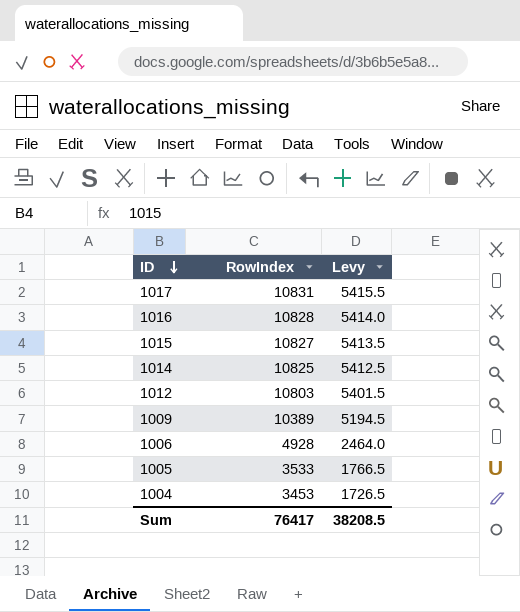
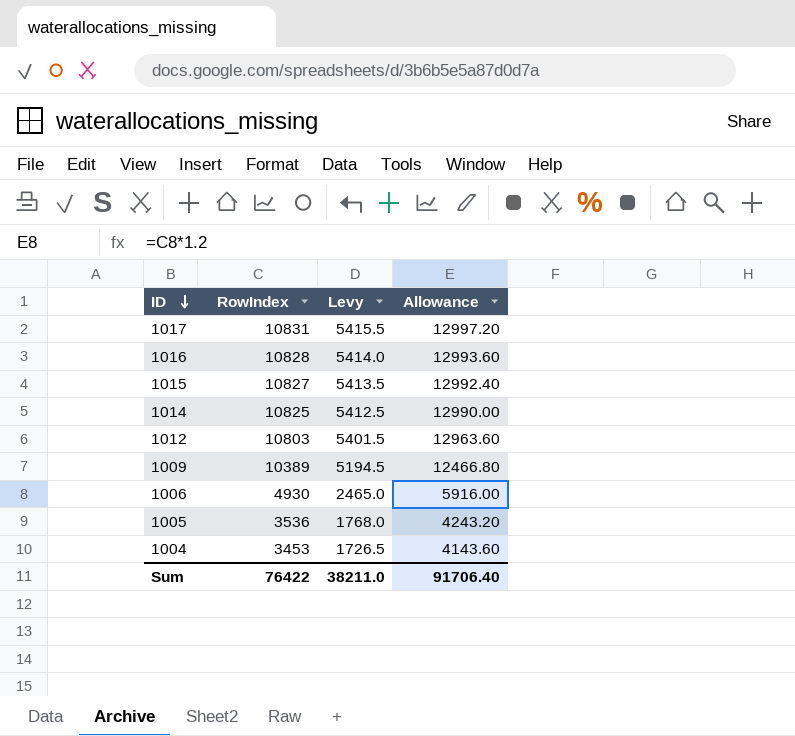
column Allowance | formula: none -> [RowIndex] * 1.2
1006 | RowIndex: 4928 -> 4930
1006 | Levy: 2464.0 -> 2465.0
1005 | RowIndex: 3533 -> 3536
1005 | Levy: 1766.5 -> 1768.0
Sum | RowIndex: 76417 -> 76422
Sum | Levy: 38208.5 -> 38211.0

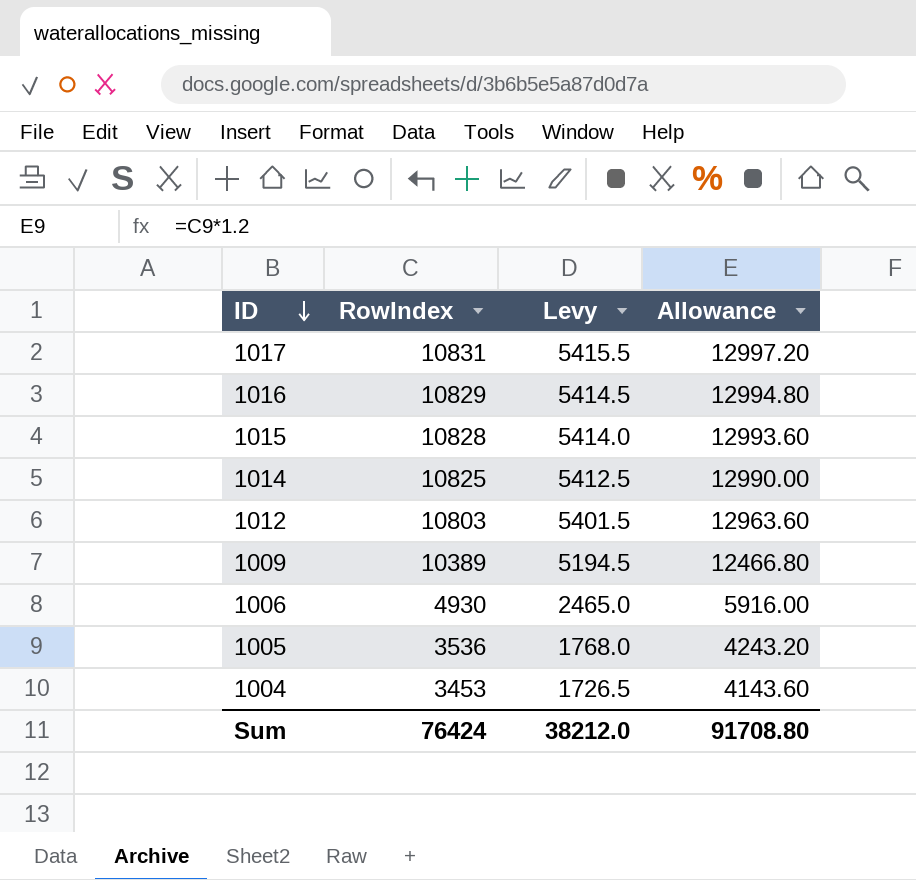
1016 | RowIndex: 10828 -> 10829
1016 | Levy: 5414.0 -> 5414.5
1016 | Allowance: 12993.60 -> 12994.80
1015 | RowIndex: 10827 -> 10828
1015 | Levy: 5413.5 -> 5414.0
1015 | Allowance: 12992.40 -> 12993.60
Sum | RowIndex: 76422 -> 76424
Sum | Levy: 38211.0 -> 38212.0
Sum | Allowance: 91706.40 -> 91708.80

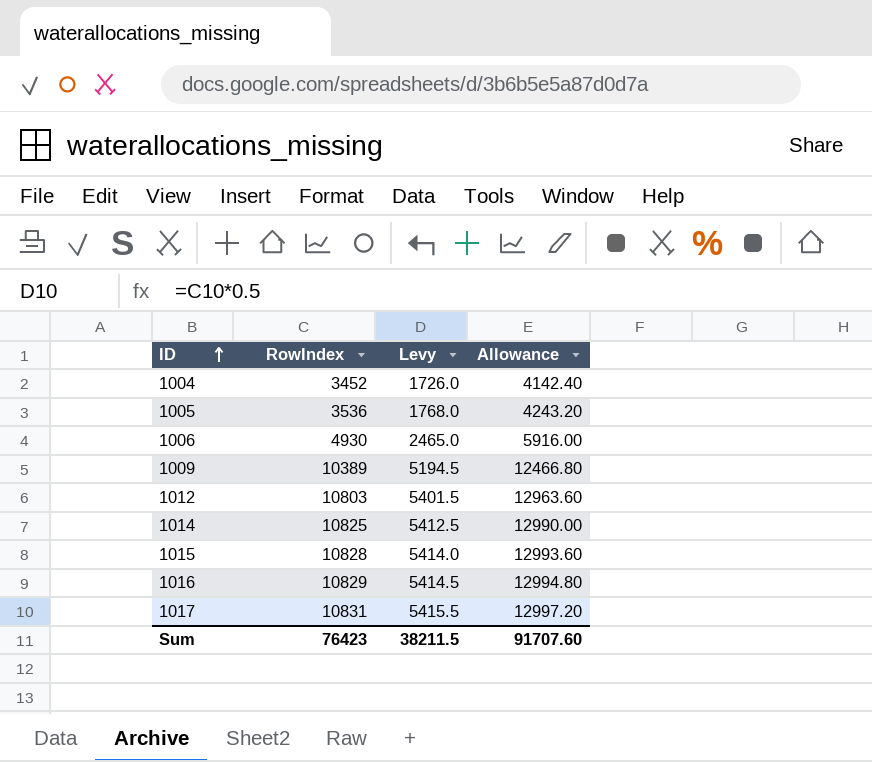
row order: ID descending -> ID ascending
1004 | RowIndex: 3453 -> 3452
1004 | Levy: 1726.5 -> 1726.0
1004 | Allowance: 4143.60 -> 4142.40
Sum | RowIndex: 76424 -> 76423
Sum | Levy: 38212.0 -> 38211.5
Sum | Allowance: 91708.80 -> 91707.60

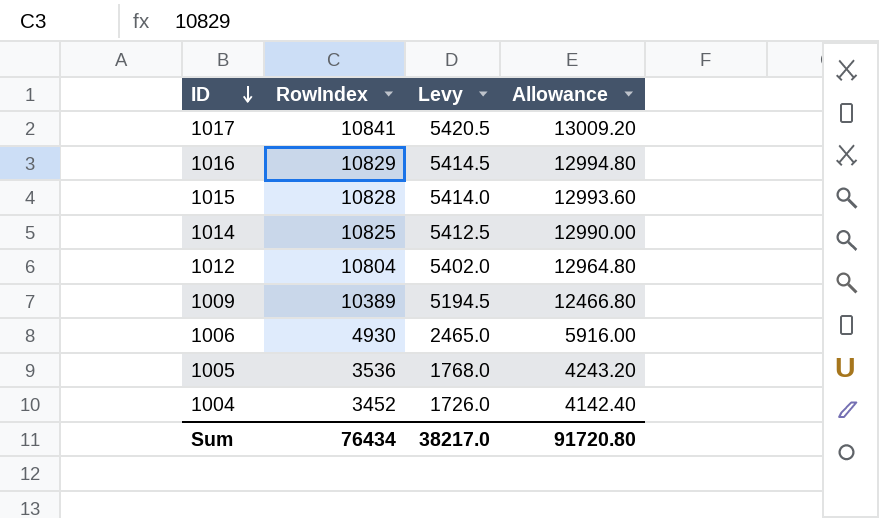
row order: ID ascending -> ID descending
1017 | RowIndex: 10831 -> 10841
1017 | Levy: 5415.5 -> 5420.5
1017 | Allowance: 12997.20 -> 13009.20
1012 | RowIndex: 10803 -> 10804
1012 | Levy: 5401.5 -> 5402.0
1012 | Allowance: 12963.60 -> 12964.80
Sum | RowIndex: 76423 -> 76434
Sum | Levy: 38211.5 -> 38217.0
Sum | Allowance: 91707.60 -> 91720.80

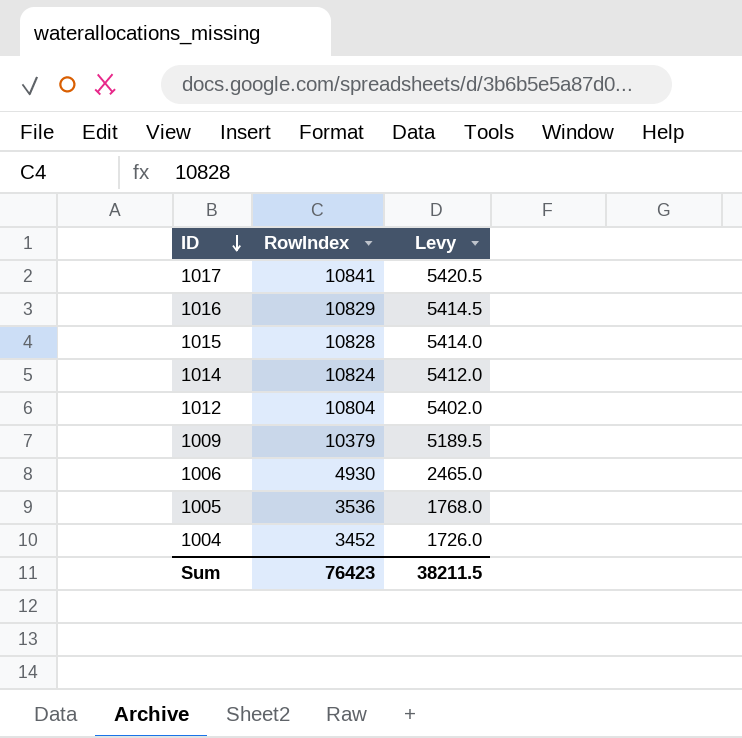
column Allowance | formula: [RowIndex] * 1.2 -> none
1014 | RowIndex: 10825 -> 10824
1014 | Levy: 5412.5 -> 5412.0
1009 | RowIndex: 10389 -> 10379
1009 | Levy: 5194.5 -> 5189.5
Sum | RowIndex: 76434 -> 76423
Sum | Levy: 38217.0 -> 38211.5

